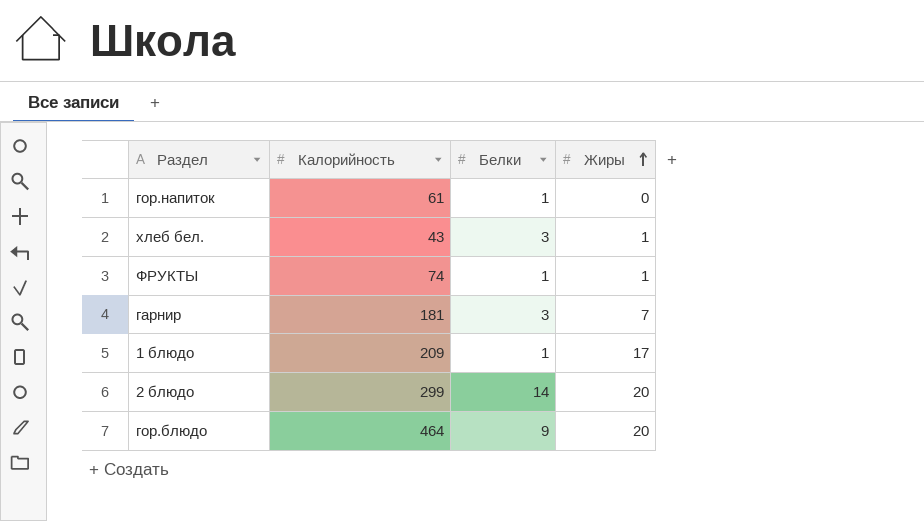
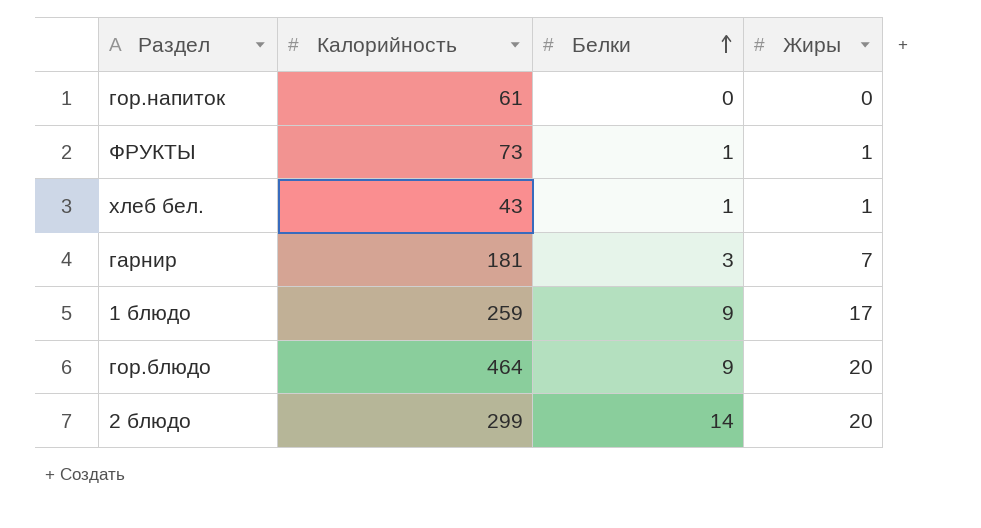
row order: Жиры ascending -> Белки ascending
гор.напиток | Белки: 1 -> 0
ФРУКТЫ | Калорийность: 74 -> 73
хлеб бел. | Белки: 3 -> 1
1 блюдо | Калорийность: 209 -> 259
1 блюдо | Белки: 1 -> 9

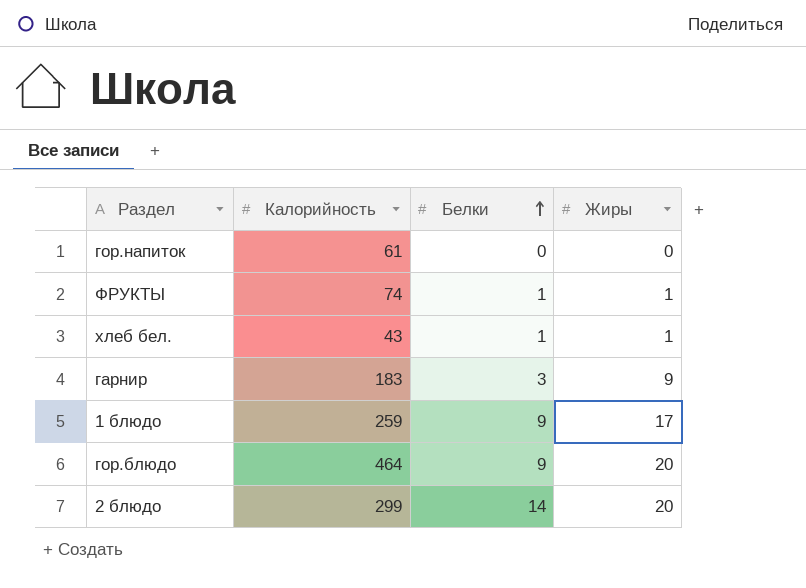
ФРУКТЫ | Калорийность: 73 -> 74
гарнир | Калорийность: 181 -> 183
гарнир | Жиры: 7 -> 9

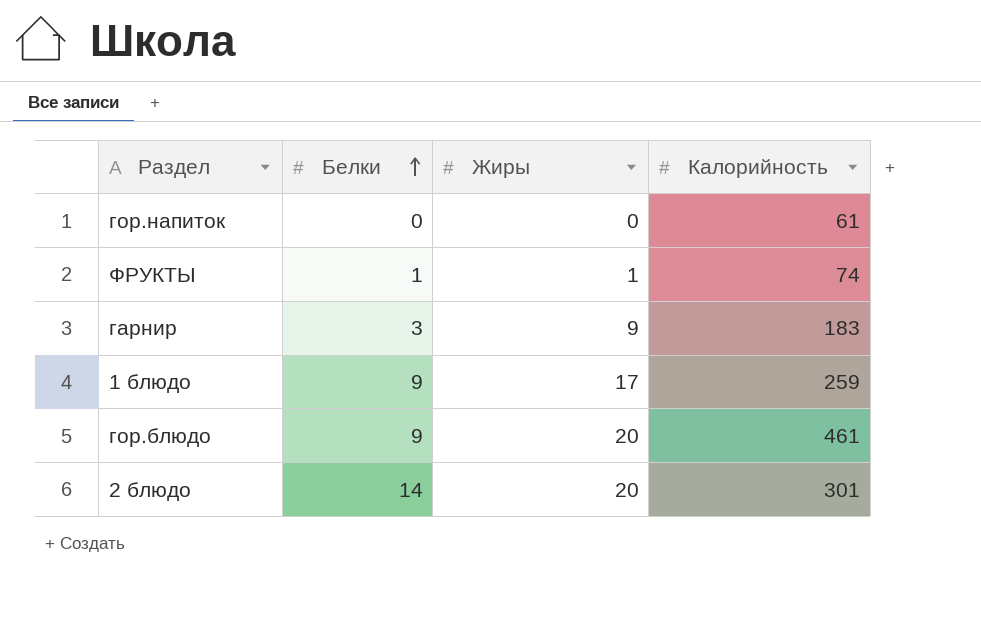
column Калорийность | position: 2 -> 4
row хлеб бел.: 43 | 1 | 1 -> none
гор.блюдо | Калорийность: 464 -> 461
2 блюдо | Калорийность: 299 -> 301

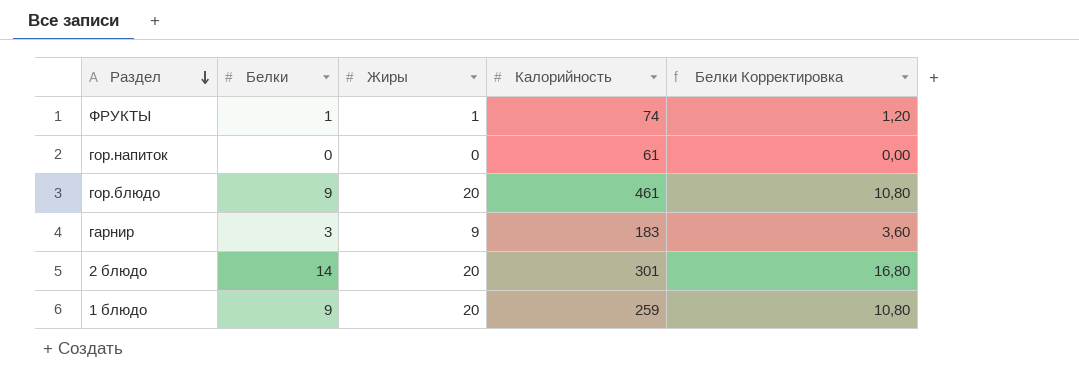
row order: Белки ascending -> Раздел descending
column Белки Корректировка | formula: none -> [Белки] * 1,2
1 блюдо | Жиры: 17 -> 20

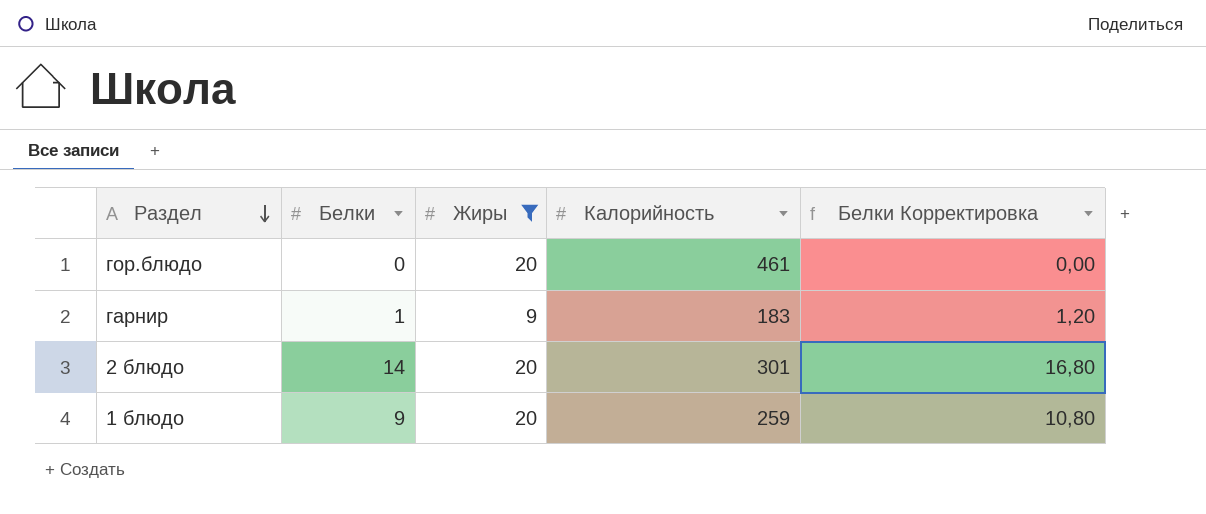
filter: none -> Жиры >= 9
гор.блюдо | Белки: 9 -> 0
гор.блюдо | Белки Корректировка: 10,80 -> 0,00
гарнир | Белки: 3 -> 1
гарнир | Белки Корректировка: 3,60 -> 1,20

